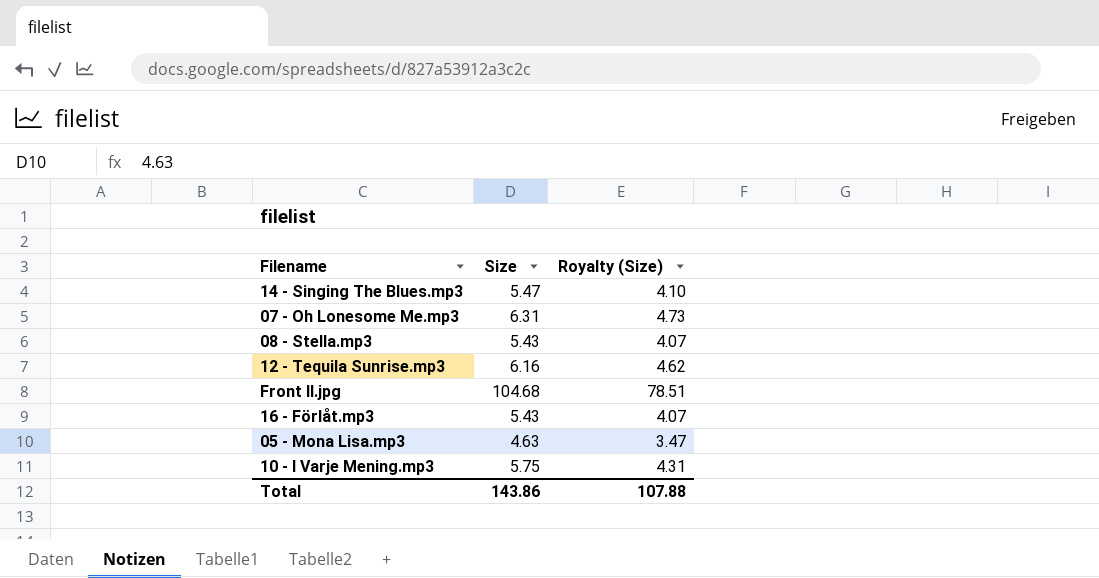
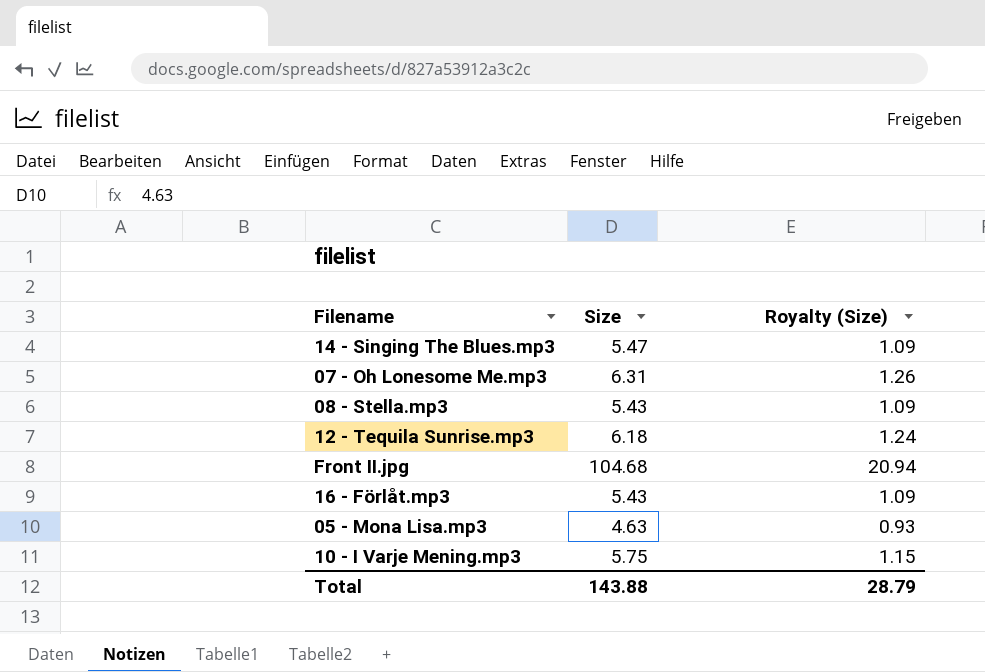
column Royalty (Size) | formula: [Size] * 0.75 -> [Size] * 0.2
12 - Tequila Sunrise.mp3 | Size: 6.16 -> 6.18
Total | Size: 143.86 -> 143.88
Total | Royalty (Size): 107.88 -> 28.79

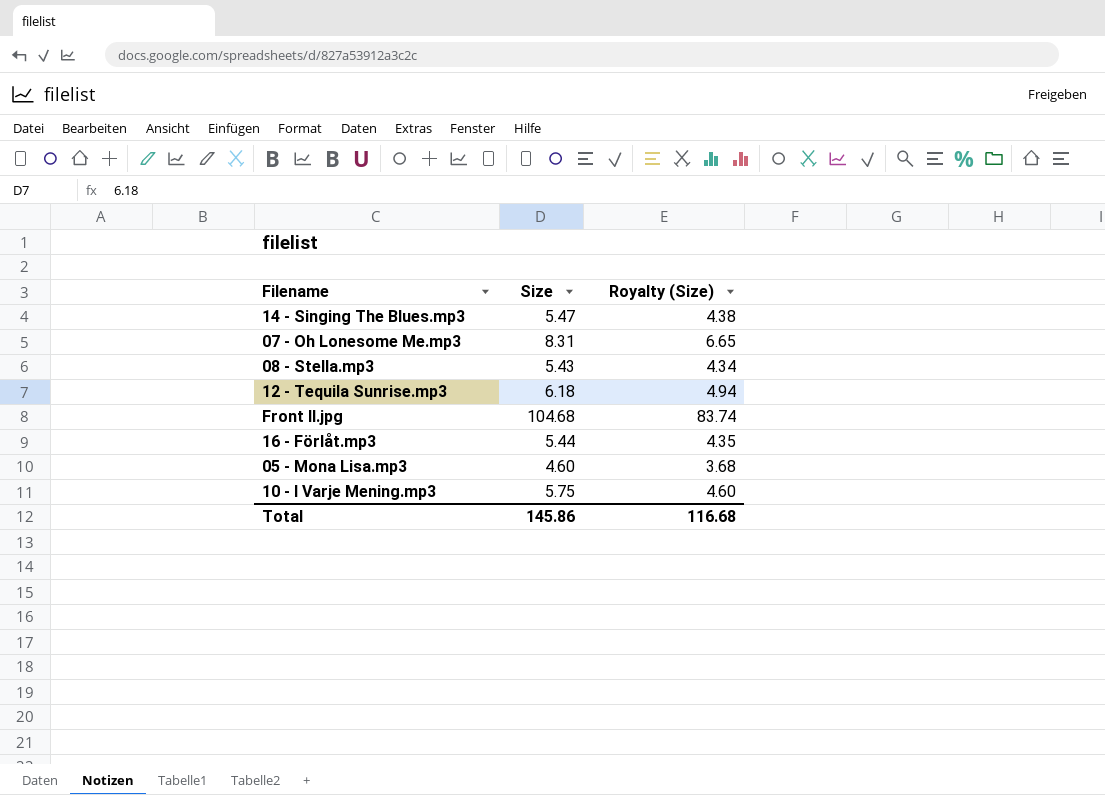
column Royalty (Size) | formula: [Size] * 0.2 -> [Size] * 0.8
07 - Oh Lonesome Me.mp3 | Size: 6.31 -> 8.31
16 - Förlåt.mp3 | Size: 5.43 -> 5.44
05 - Mona Lisa.mp3 | Size: 4.63 -> 4.60
Total | Size: 143.88 -> 145.86
Total | Royalty (Size): 28.79 -> 116.68

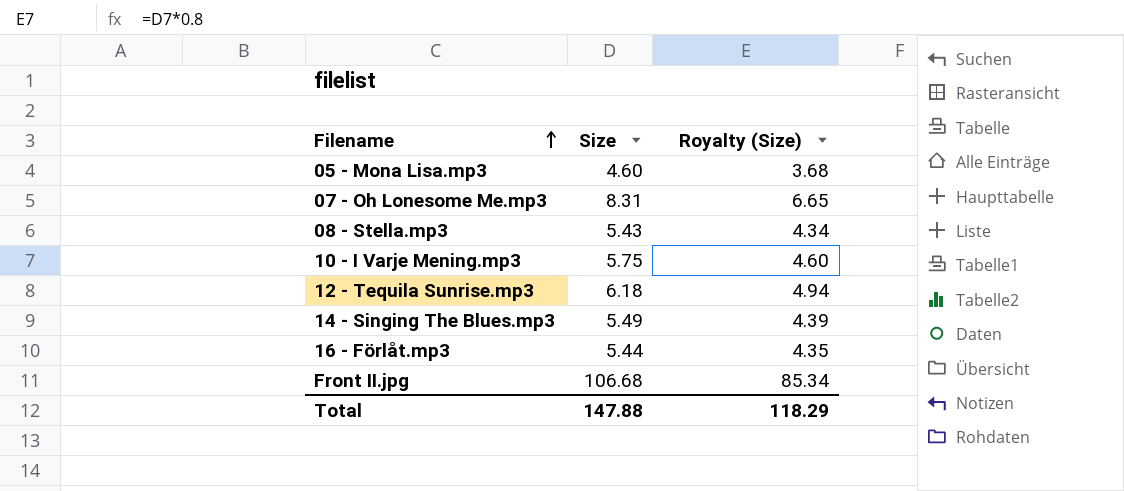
row order: none -> Filename ascending
14 - Singing The Blues.mp3 | Size: 5.47 -> 5.49
14 - Singing The Blues.mp3 | Royalty (Size): 4.38 -> 4.39
Front II.jpg | Size: 104.68 -> 106.68
Front II.jpg | Royalty (Size): 83.74 -> 85.34
Total | Size: 145.86 -> 147.88
Total | Royalty (Size): 116.68 -> 118.29

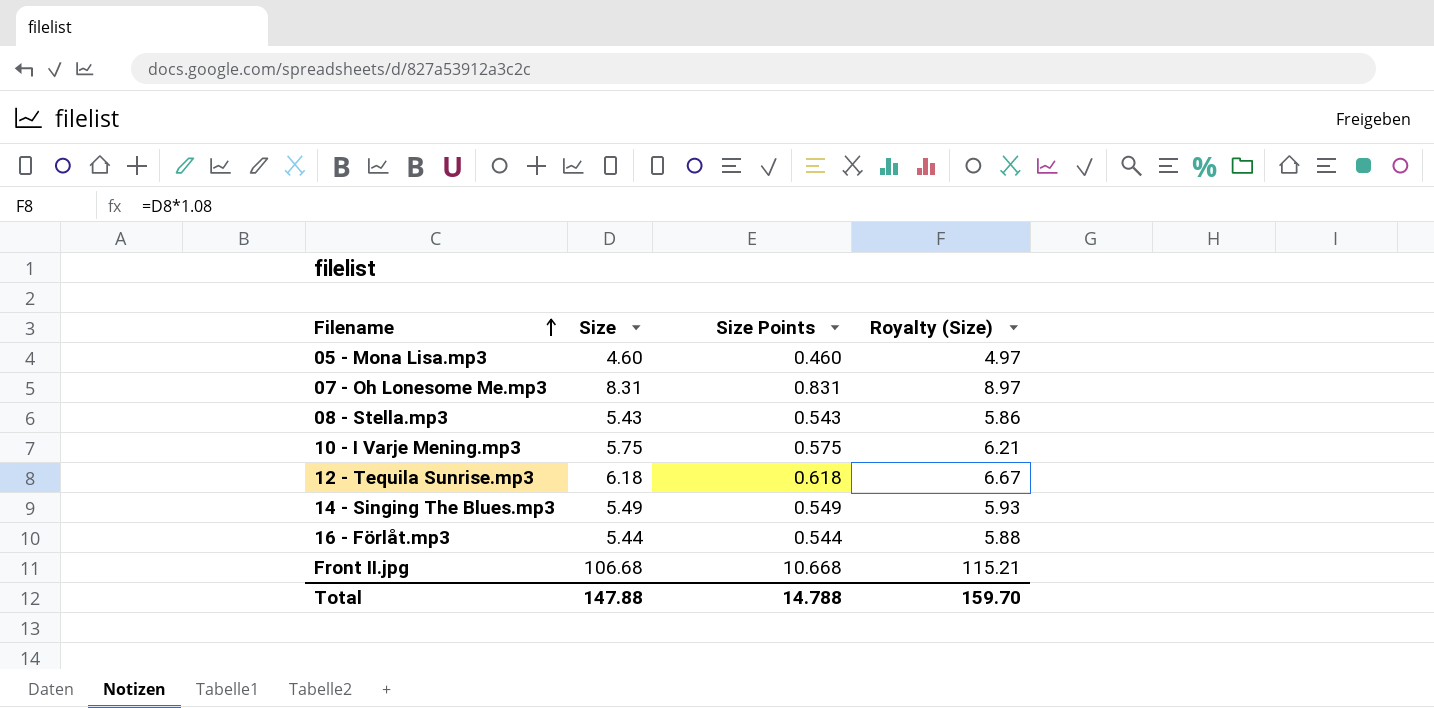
column Size Points | formula: none -> [Size] * 0.1
column Royalty (Size) | formula: [Size] * 0.8 -> [Size] * 1.08
Total | Royalty (Size): 118.29 -> 159.70

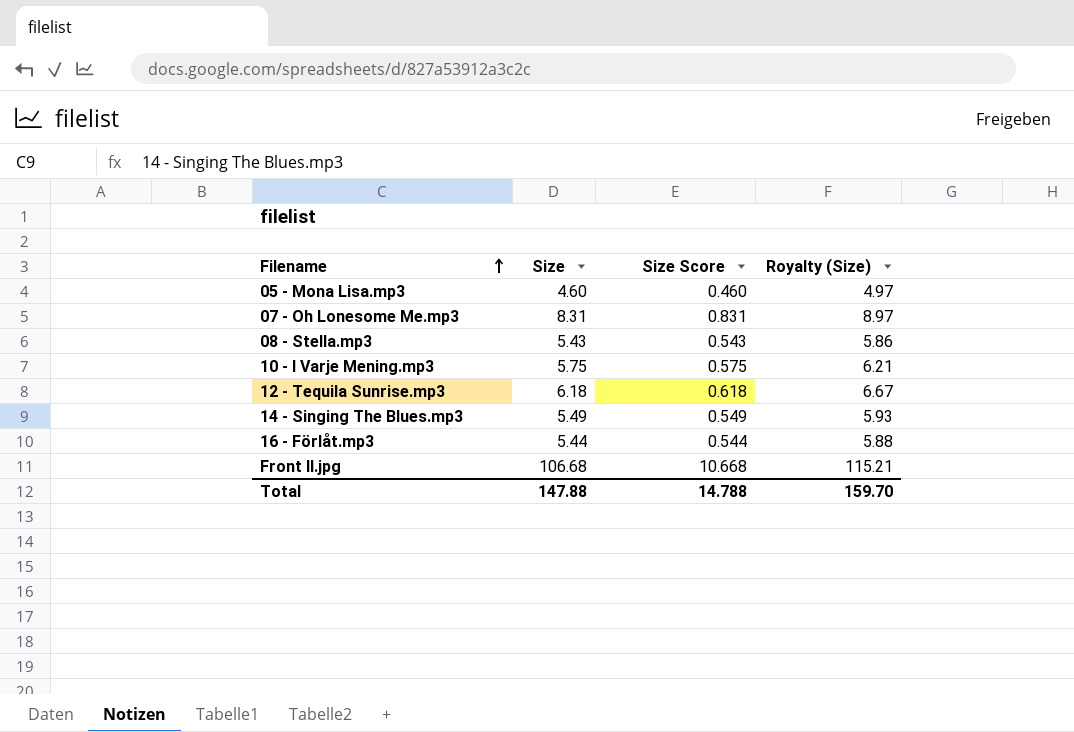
column name: Size Points -> Size Score

